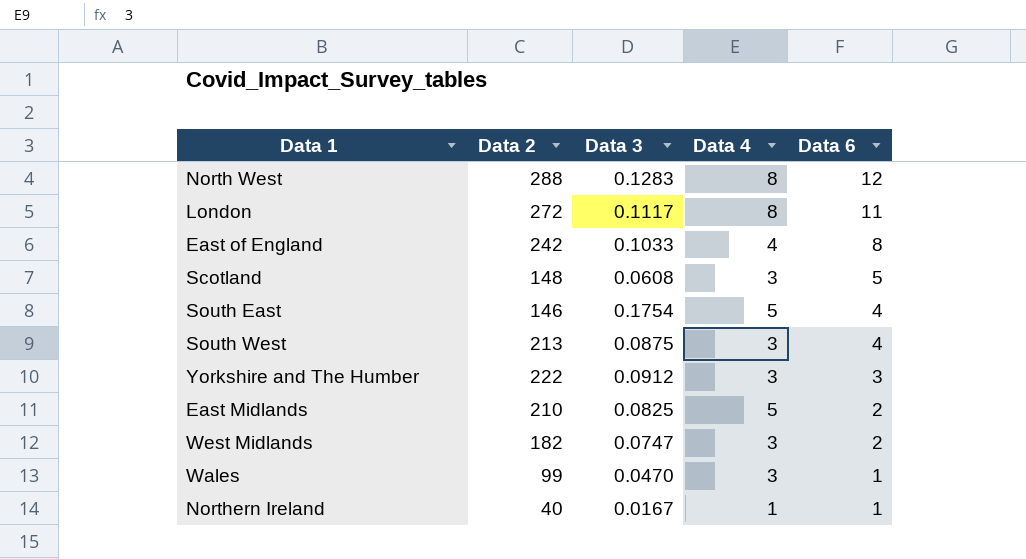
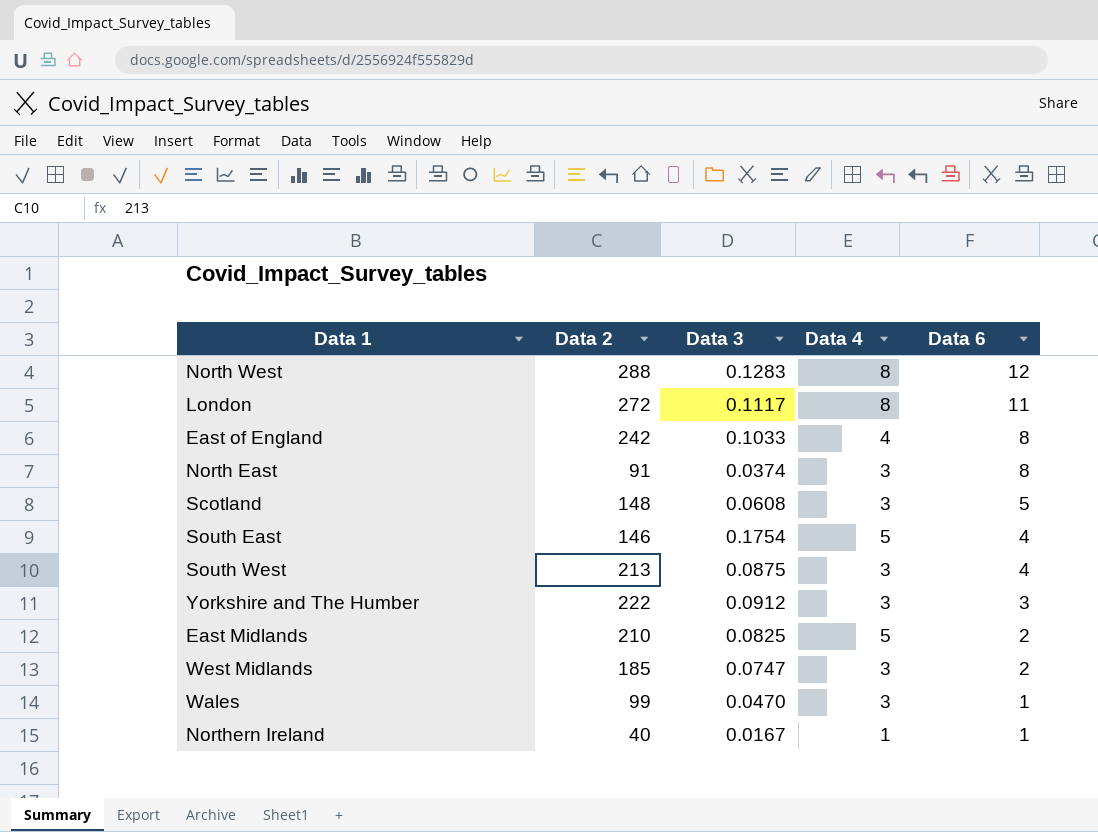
row North East: none -> 91 | 0.0374 | 3 | 8
West Midlands | Data 2: 182 -> 185

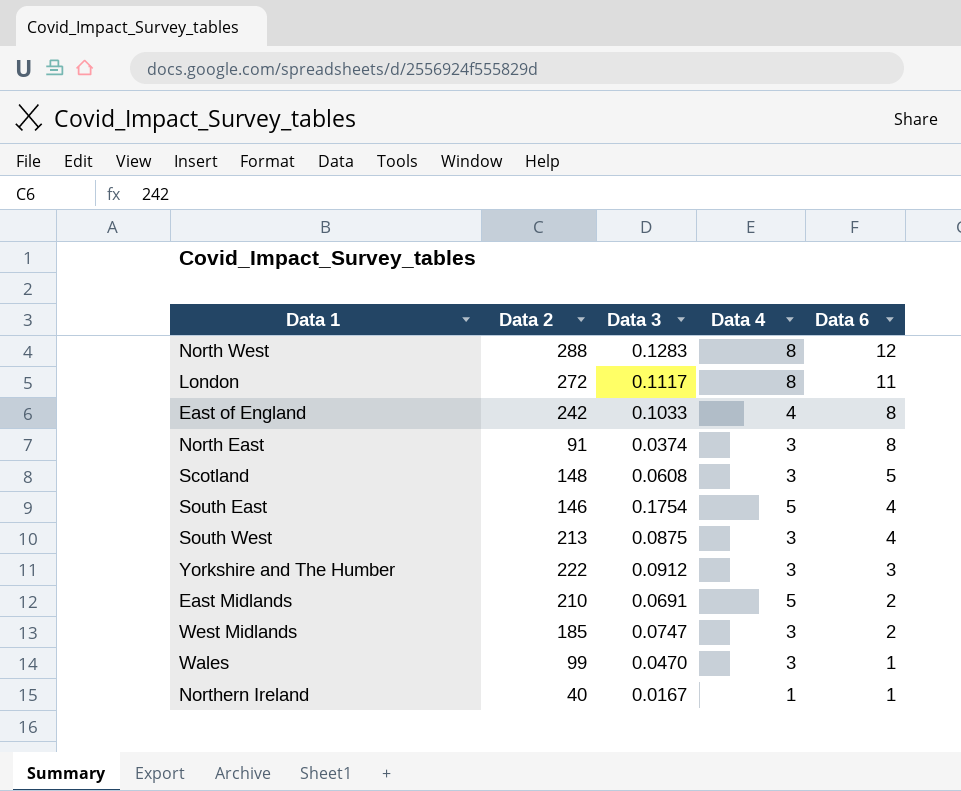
East Midlands | Data 3: 0.0825 -> 0.0691

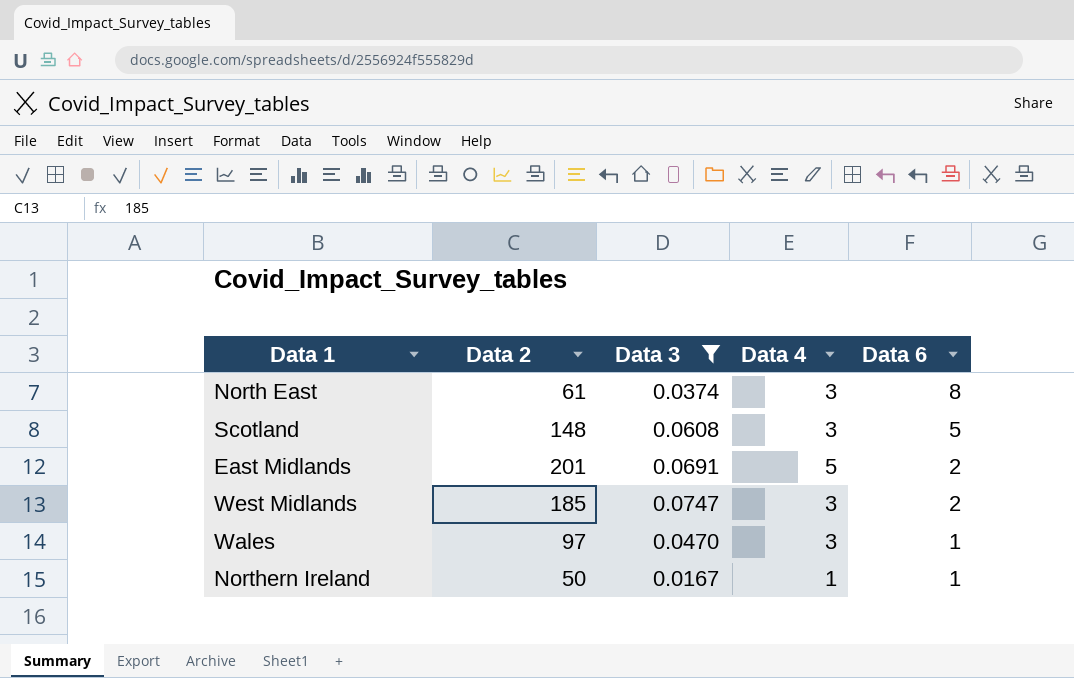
filter: none -> Data 3 <= 0.0747
North East | Data 2: 91 -> 61
East Midlands | Data 2: 210 -> 201
Wales | Data 2: 99 -> 97
Northern Ireland | Data 2: 40 -> 50

